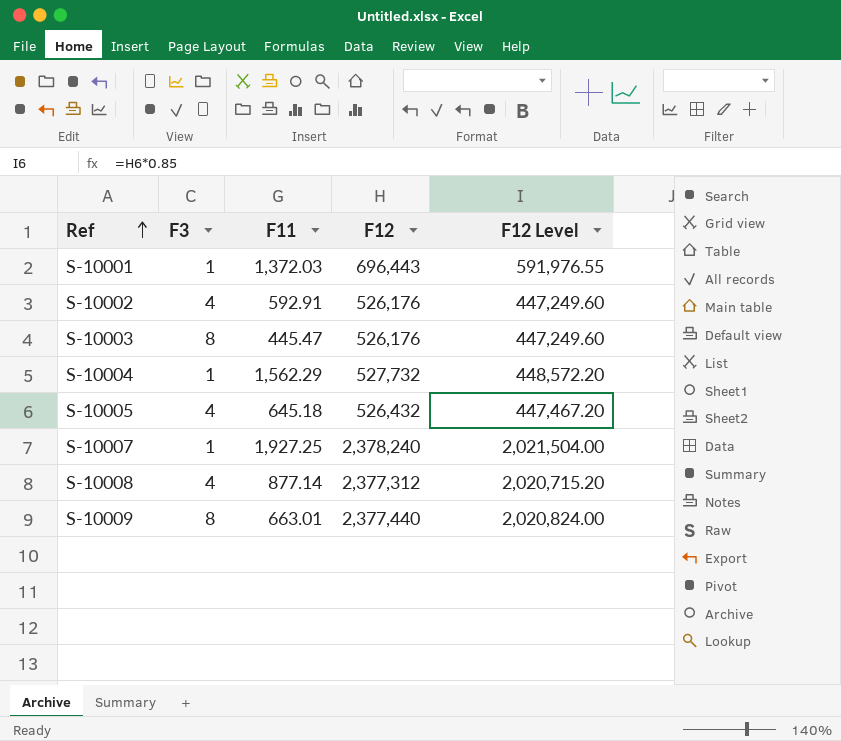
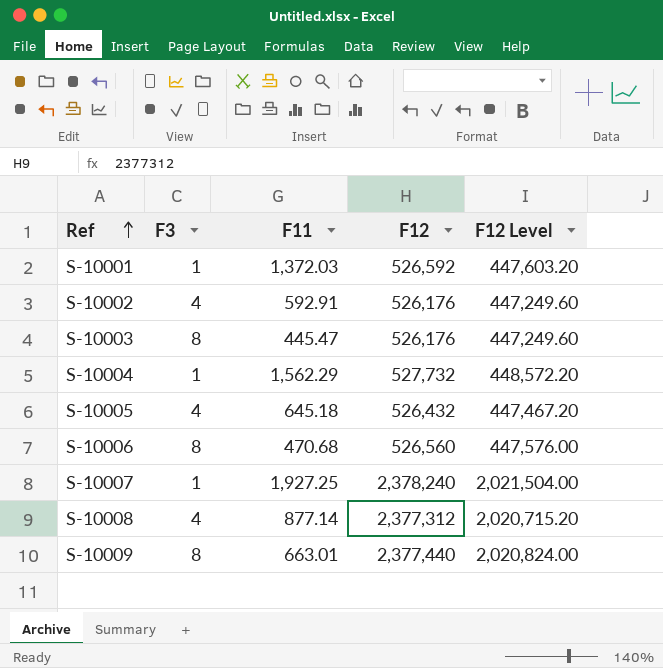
S-10001 | F12: 696,443 -> 526,592
S-10001 | F12 Level: 591,976.55 -> 447,603.20
row S-10006: none -> 8 | 470.68 | 526,560 | 447,576.00

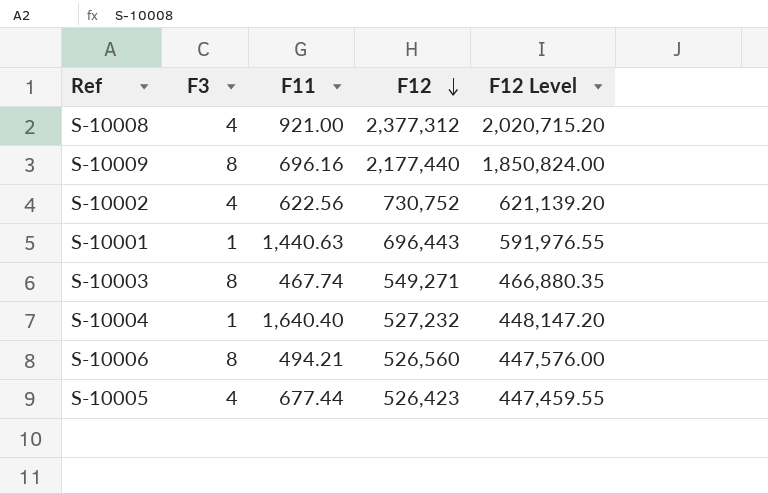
row order: Ref ascending -> F12 descending
row S-10007: 1 | 1,927.25 | 2,378,240 | 2,021,504.00 -> none
S-10008 | F11: 877.14 -> 921.00
S-10009 | F11: 663.01 -> 696.16
S-10009 | F12: 2,377,440 -> 2,177,440
S-10009 | F12 Level: 2,020,824.00 -> 1,850,824.00
S-10002 | F11: 592.91 -> 622.56
S-10002 | F12: 526,176 -> 730,752
S-10002 | F12 Level: 447,249.60 -> 621,139.20
S-10001 | F11: 1,372.03 -> 1,440.63
S-10001 | F12: 526,592 -> 696,443
S-10001 | F12 Level: 447,603.20 -> 591,976.55
S-10003 | F11: 445.47 -> 467.74
S-10003 | F12: 526,176 -> 549,271
S-10003 | F12 Level: 447,249.60 -> 466,880.35
S-10004 | F11: 1,562.29 -> 1,640.40
S-10004 | F12: 527,732 -> 527,232
S-10004 | F12 Level: 448,572.20 -> 448,147.20
S-10006 | F11: 470.68 -> 494.21
S-10005 | F11: 645.18 -> 677.44
S-10005 | F12: 526,432 -> 526,423
S-10005 | F12 Level: 447,467.20 -> 447,459.55

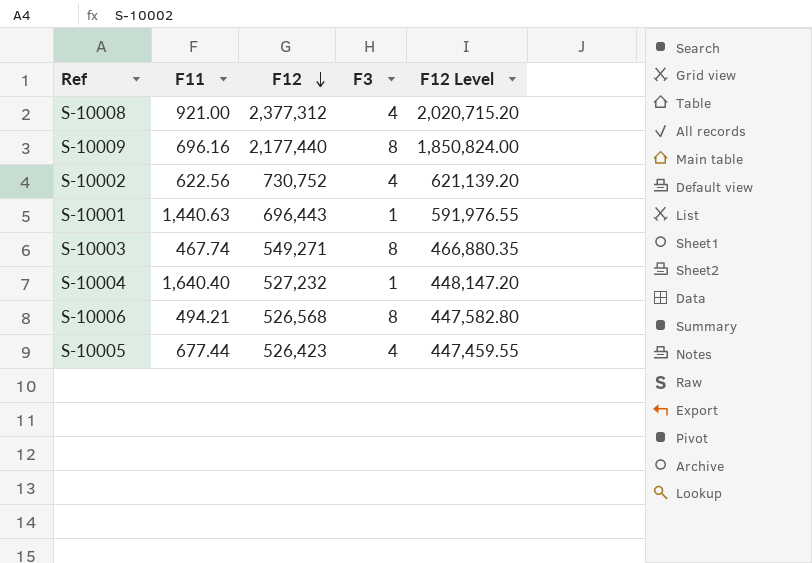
column F3 | position: 2 -> 4
S-10006 | F12: 526,560 -> 526,568
S-10006 | F12 Level: 447,576.00 -> 447,582.80

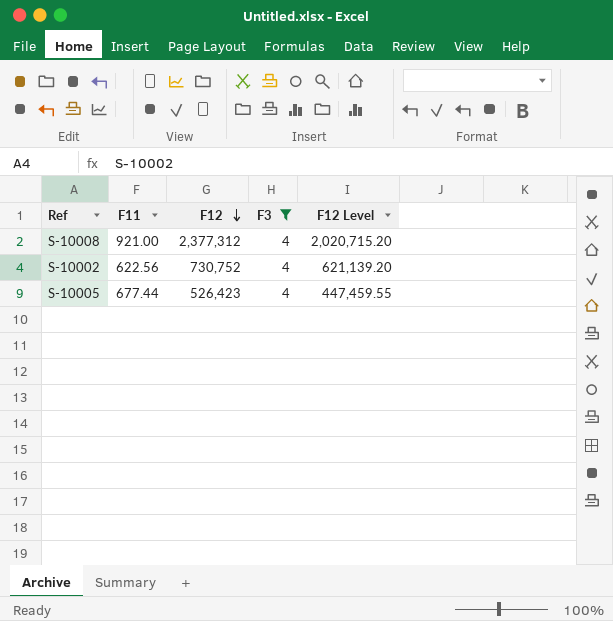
filter: none -> F3 = 4

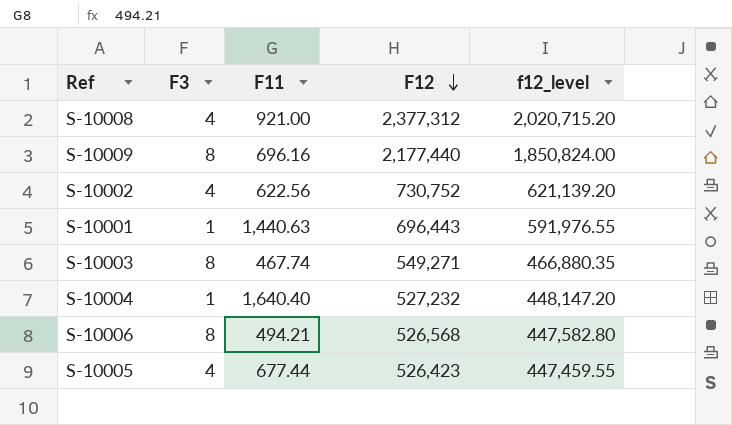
filter: F3 = 4 -> none
column F3 | position: 4 -> 2
column name: F12 Level -> f12_level

